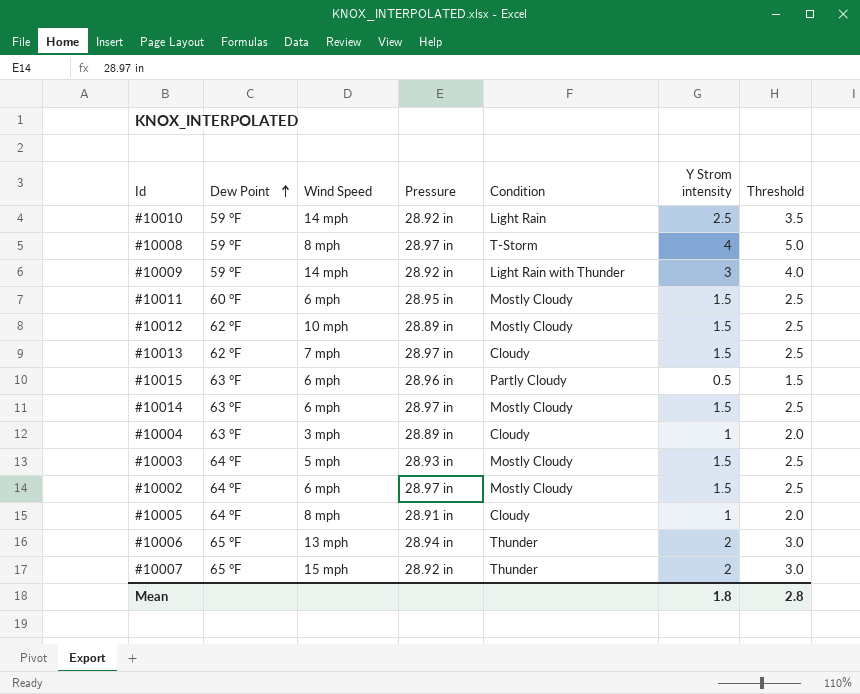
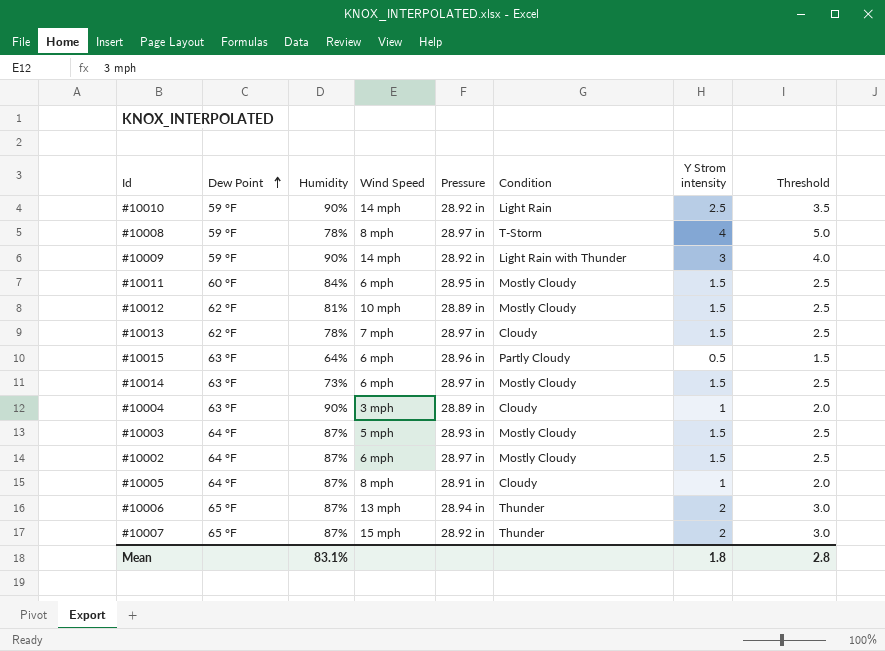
column Humidity | position: none -> 3

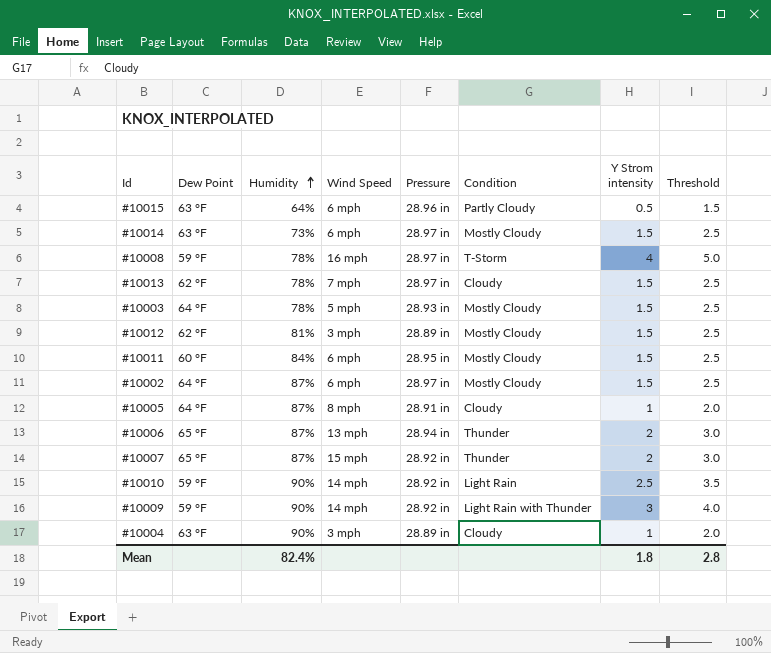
row order: Dew Point ascending -> Humidity ascending
#10008 | Wind Speed: 8 mph -> 16 mph
#10003 | Humidity: 87% -> 78%
#10012 | Wind Speed: 10 mph -> 3 mph
Mean | Humidity: 83.1% -> 82.4%

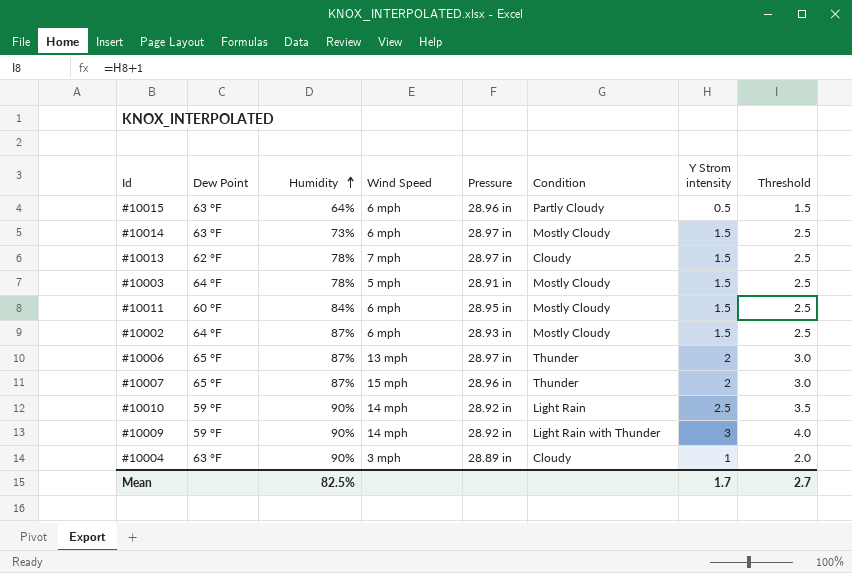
row #10008: 59 °F | 78% | 16 mph | 28.97 in | T-Storm | 4 | 5.0 -> none
row #10012: 62 °F | 81% | 3 mph | 28.89 in | Mostly Cloudy | 1.5 | 2.5 -> none
row #10005: 64 °F | 87% | 8 mph | 28.91 in | Cloudy | 1 | 2.0 -> none
#10003 | Pressure: 28.93 in -> 28.91 in
#10002 | Pressure: 28.97 in -> 28.93 in
#10006 | Pressure: 28.94 in -> 28.97 in
#10007 | Pressure: 28.92 in -> 28.96 in
Mean | Humidity: 82.4% -> 82.5%
Mean | Y Strom intensity: 1.8 -> 1.7
Mean | Threshold: 2.8 -> 2.7

